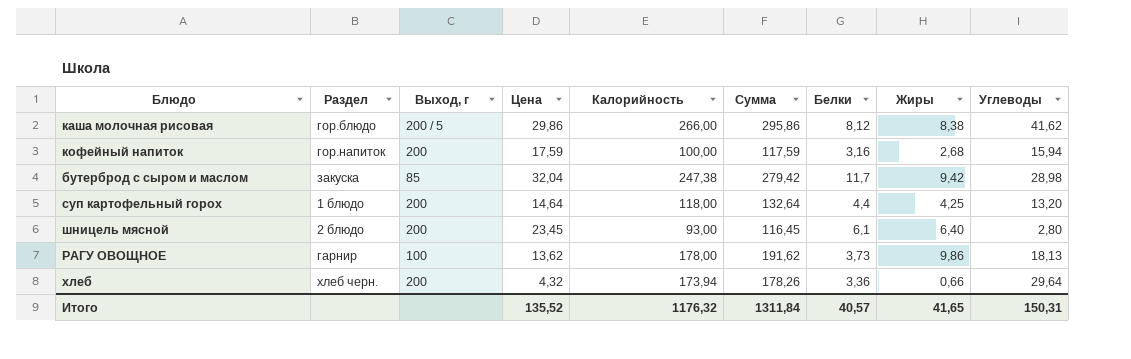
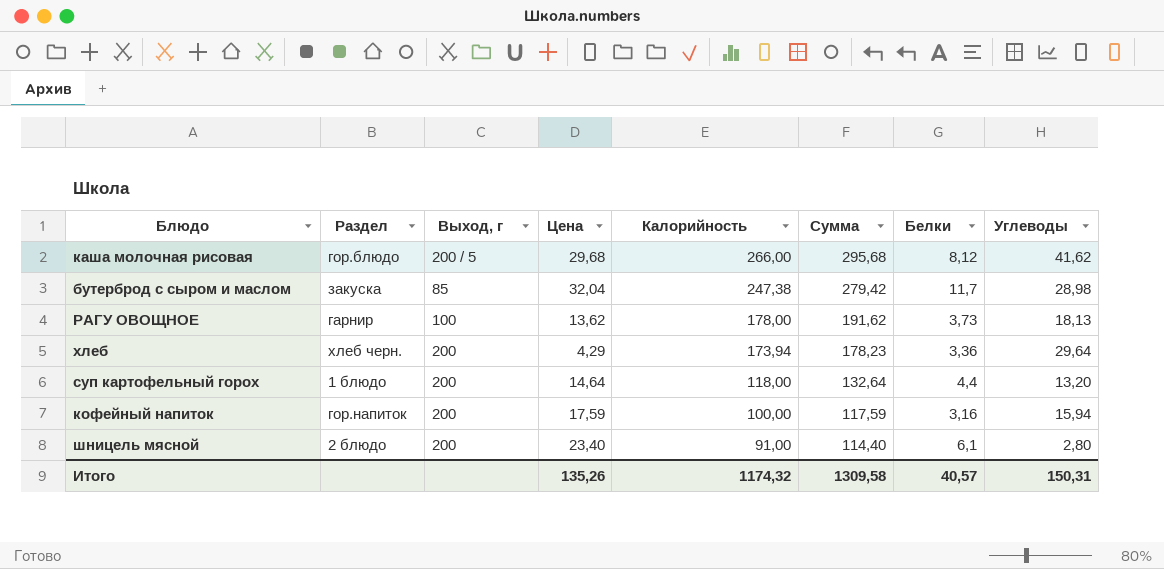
row order: none -> Калорийность descending
column Жиры | position: 8 -> none
каша молочная рисовая | Цена: 29,86 -> 29,68
каша молочная рисовая | Сумма: 295,86 -> 295,68
хлеб | Цена: 4,32 -> 4,29
хлеб | Сумма: 178,26 -> 178,23
шницель мясной | Цена: 23,45 -> 23,40
шницель мясной | Калорийность: 93,00 -> 91,00
шницель мясной | Сумма: 116,45 -> 114,40
Итого | Цена: 135,52 -> 135,26
Итого | Калорийность: 1176,32 -> 1174,32
Итого | Сумма: 1311,84 -> 1309,58

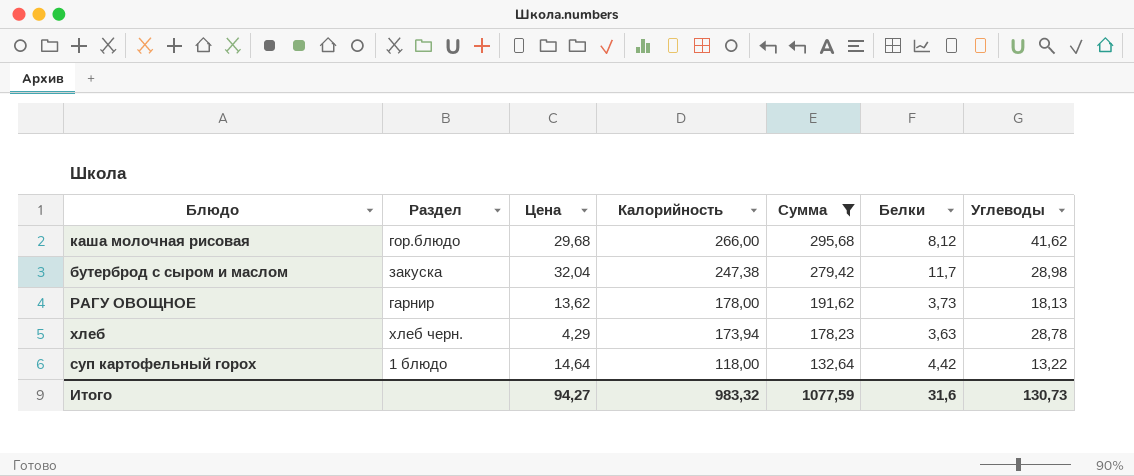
filter: none -> Сумма >= 132,64
column Выход, г | position: 3 -> none
хлеб | Белки: 3,36 -> 3,63
хлеб | Углеводы: 29,64 -> 28,78
суп картофельный горох | Белки: 4,4 -> 4,42
суп картофельный горох | Углеводы: 13,20 -> 13,22
Итого | Цена: 135,26 -> 94,27
Итого | Калорийность: 1174,32 -> 983,32
Итого | Сумма: 1309,58 -> 1077,59
Итого | Белки: 40,57 -> 31,6
Итого | Углеводы: 150,31 -> 130,73

